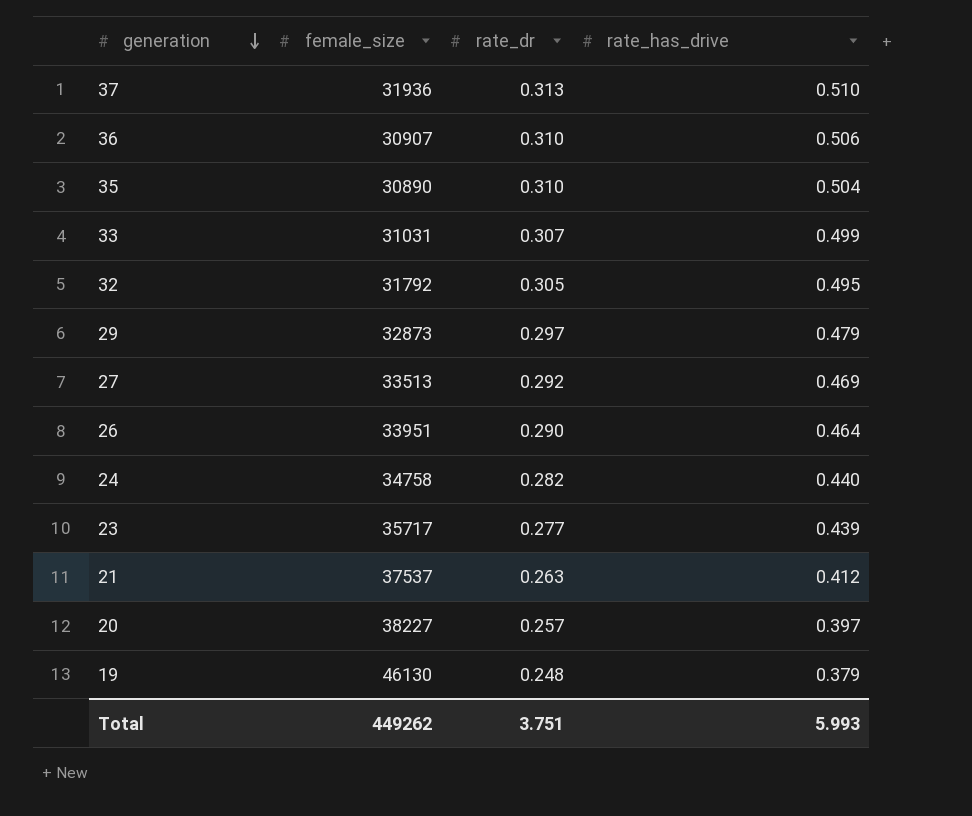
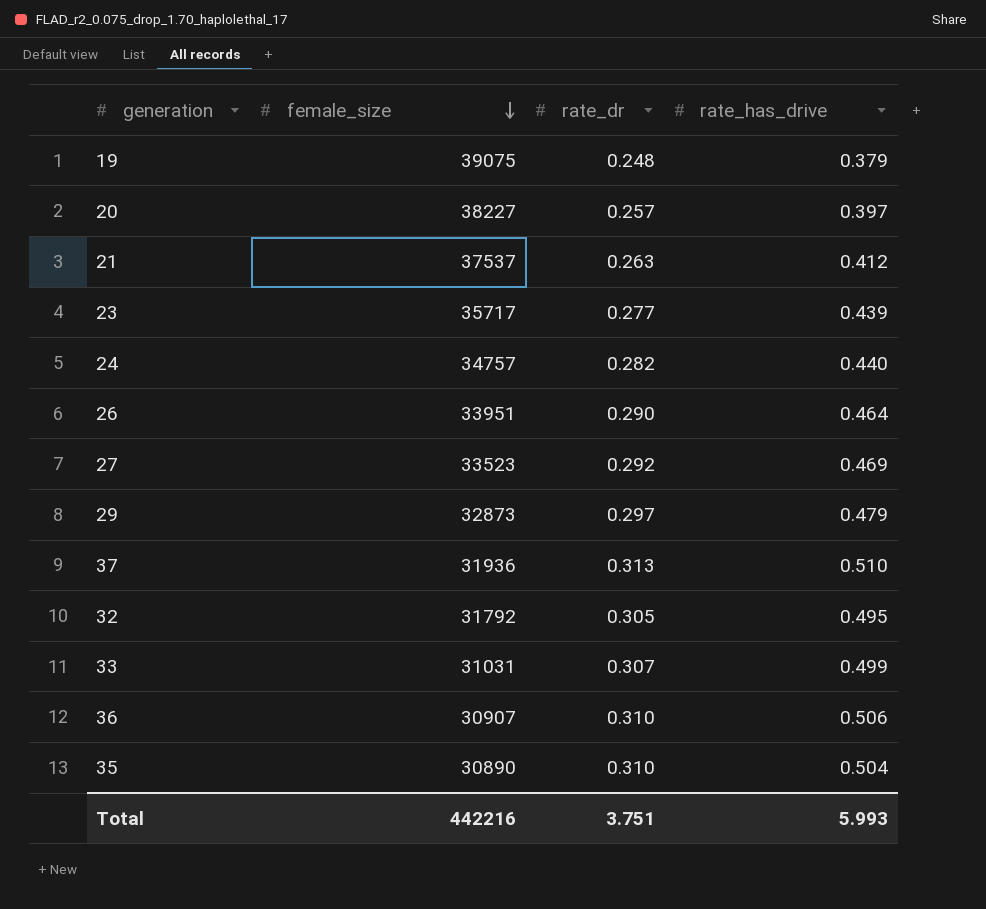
row order: generation descending -> female_size descending
19 | female_size: 46130 -> 39075
24 | female_size: 34758 -> 34757
27 | female_size: 33513 -> 33523
Total | female_size: 449262 -> 442216

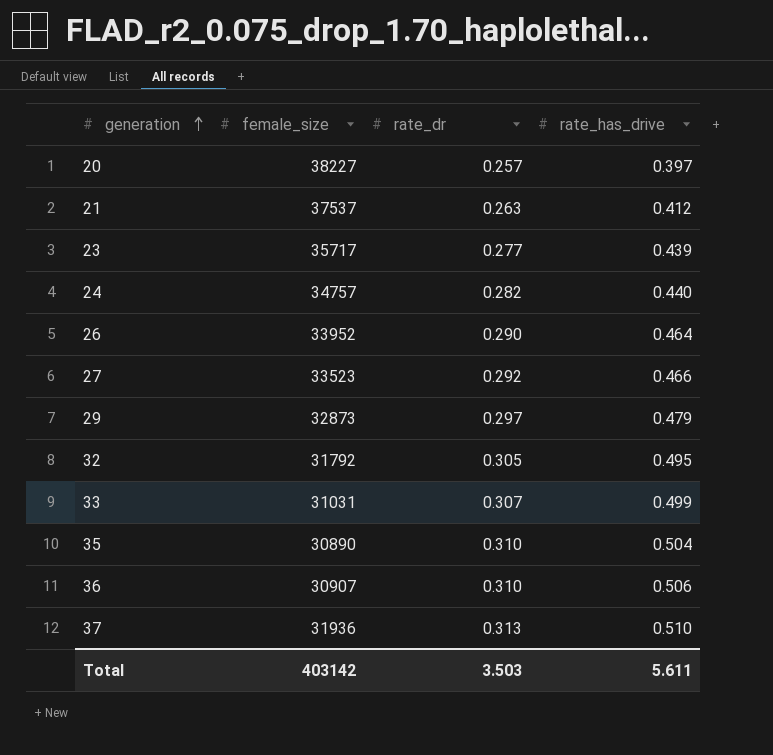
row order: female_size descending -> generation ascending
row 19: 39075 | 0.248 | 0.379 -> none
26 | female_size: 33951 -> 33952
27 | rate_has_drive: 0.469 -> 0.466
Total | female_size: 442216 -> 403142
Total | rate_dr: 3.751 -> 3.503
Total | rate_has_drive: 5.993 -> 5.611

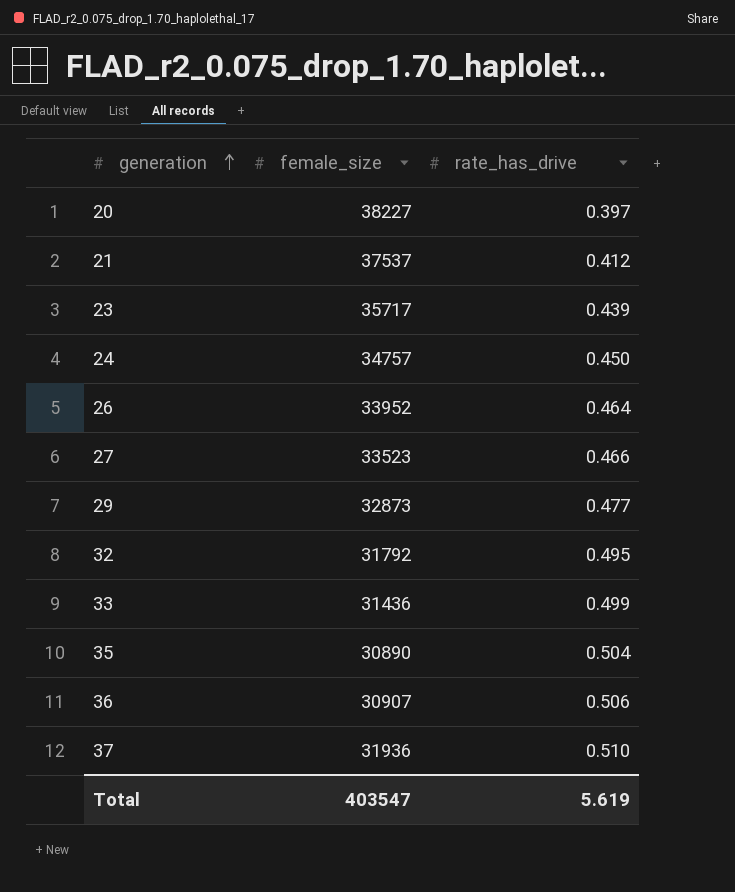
column rate_dr | position: 3 -> none
24 | rate_has_drive: 0.440 -> 0.450
29 | rate_has_drive: 0.479 -> 0.477
33 | female_size: 31031 -> 31436
Total | female_size: 403142 -> 403547
Total | rate_has_drive: 5.611 -> 5.619

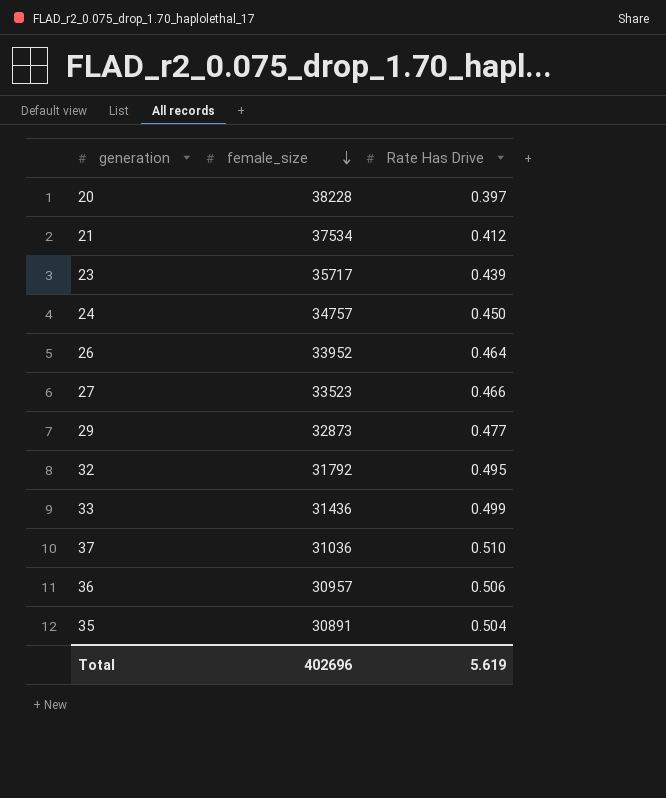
row order: generation ascending -> female_size descending
column name: rate_has_drive -> Rate Has Drive
20 | female_size: 38227 -> 38228
21 | female_size: 37537 -> 37534
37 | female_size: 31936 -> 31036
36 | female_size: 30907 -> 30957
35 | female_size: 30890 -> 30891
Total | female_size: 403547 -> 402696

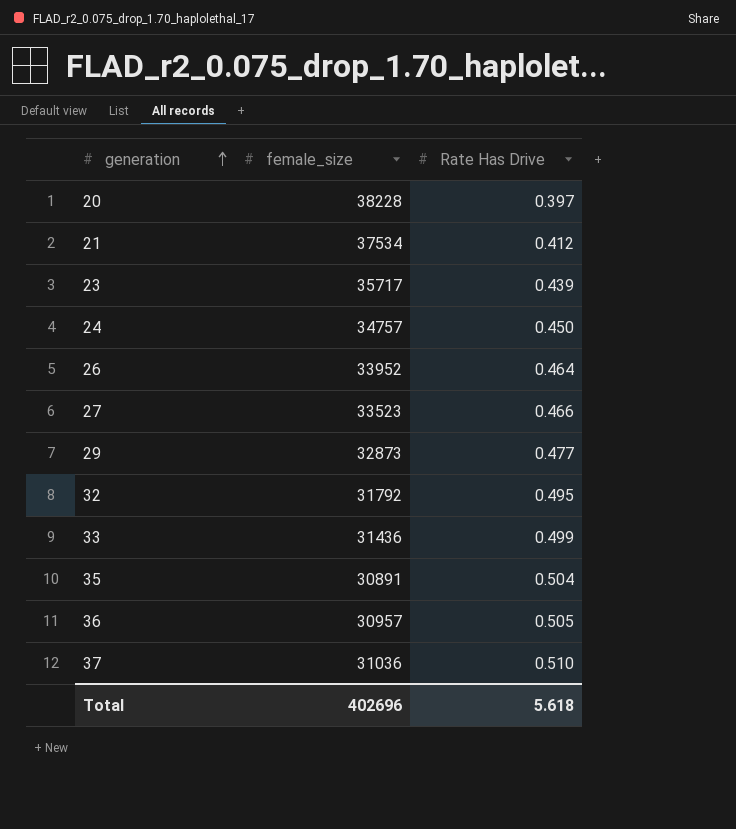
row order: female_size descending -> generation ascending
36 | Rate Has Drive: 0.506 -> 0.505
Total | Rate Has Drive: 5.619 -> 5.618

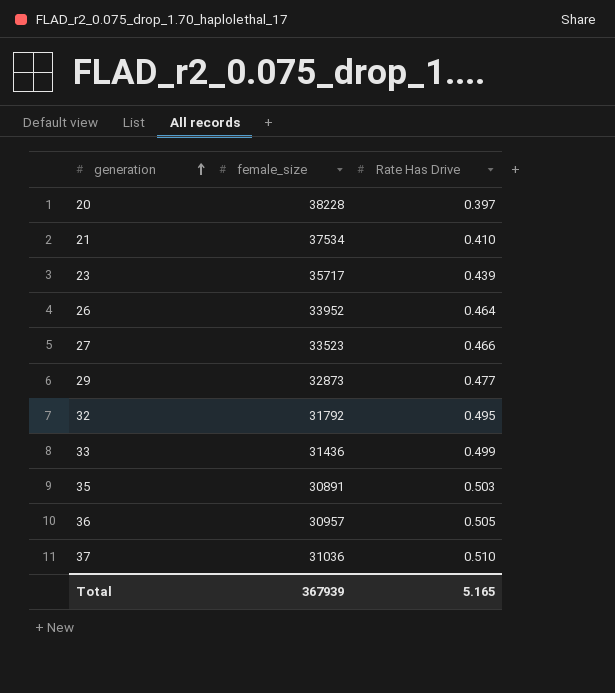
row 24: 34757 | 0.450 -> none
21 | Rate Has Drive: 0.412 -> 0.410
35 | Rate Has Drive: 0.504 -> 0.503
Total | female_size: 402696 -> 367939
Total | Rate Has Drive: 5.618 -> 5.165

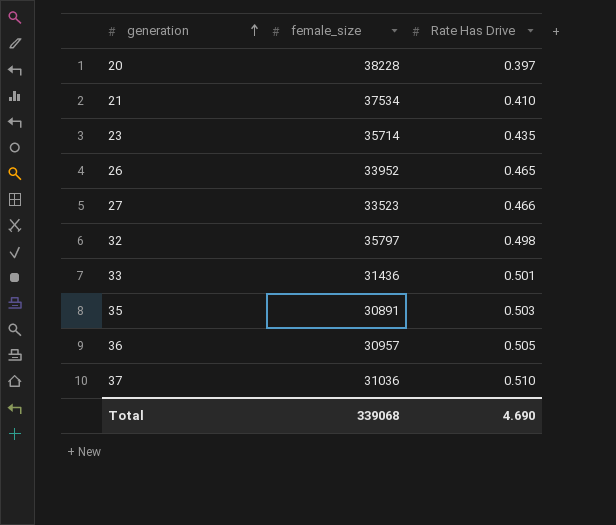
row 29: 32873 | 0.477 -> none
23 | female_size: 35717 -> 35714
23 | Rate Has Drive: 0.439 -> 0.435
26 | Rate Has Drive: 0.464 -> 0.465
32 | female_size: 31792 -> 35797
32 | Rate Has Drive: 0.495 -> 0.498
33 | Rate Has Drive: 0.499 -> 0.501
Total | female_size: 367939 -> 339068
Total | Rate Has Drive: 5.165 -> 4.690

